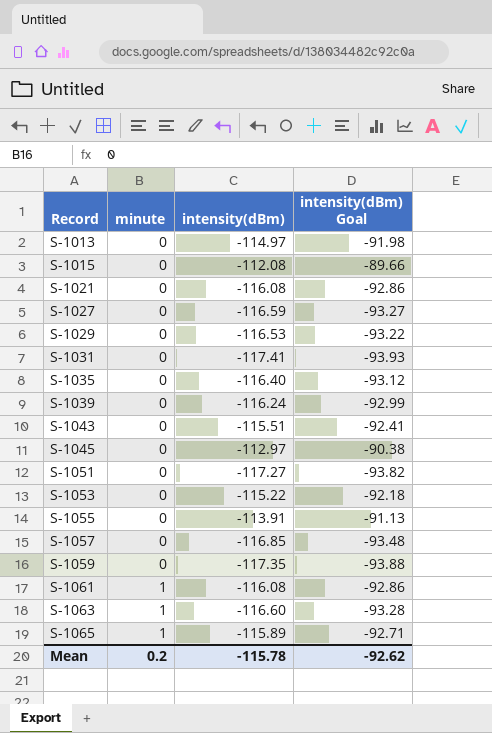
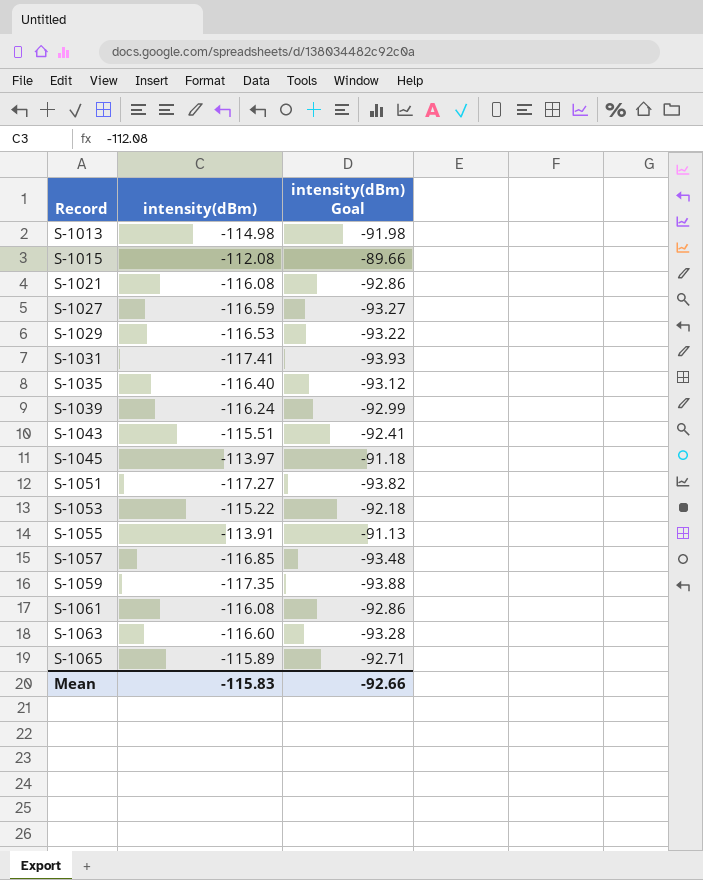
column minute | position: 2 -> none
S-1013 | intensity(dBm): -114.97 -> -114.98
S-1045 | intensity(dBm): -112.97 -> -113.97
S-1045 | intensity(dBm) Goal: -90.38 -> -91.18
Mean | intensity(dBm): -115.78 -> -115.83
Mean | intensity(dBm) Goal: -92.62 -> -92.66

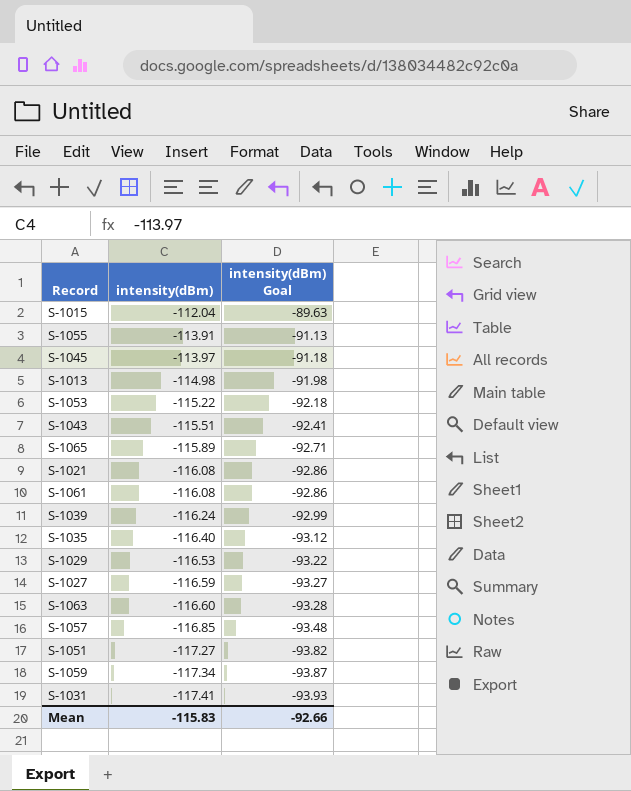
row order: Record ascending -> intensity(dBm) descending
S-1015 | intensity(dBm): -112.08 -> -112.04
S-1015 | intensity(dBm) Goal: -89.66 -> -89.63
S-1059 | intensity(dBm): -117.35 -> -117.34
S-1059 | intensity(dBm) Goal: -93.88 -> -93.87

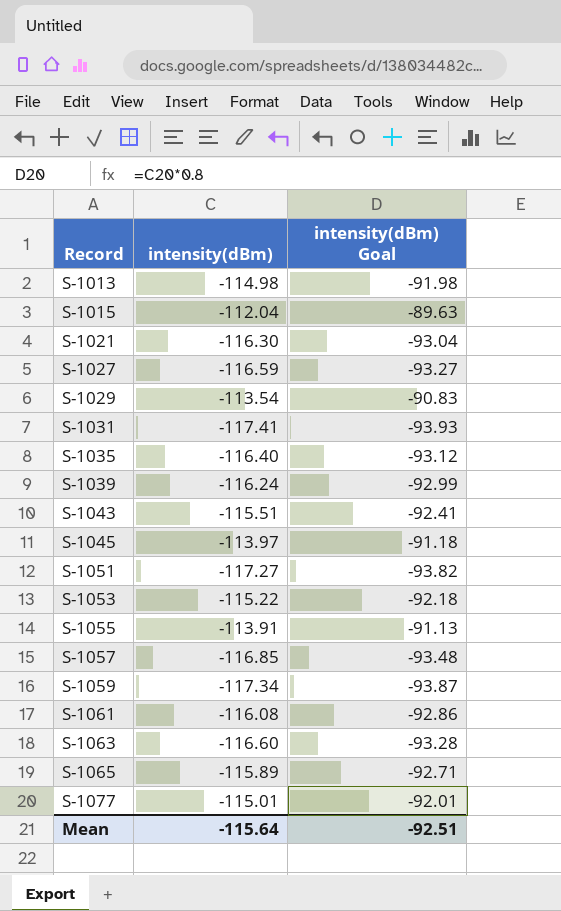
row order: intensity(dBm) descending -> Record ascending
S-1021 | intensity(dBm): -116.08 -> -116.30
S-1021 | intensity(dBm) Goal: -92.86 -> -93.04
S-1029 | intensity(dBm): -116.53 -> -113.54
S-1029 | intensity(dBm) Goal: -93.22 -> -90.83
row S-1077: none -> -115.01 | -92.01
Mean | intensity(dBm): -115.83 -> -115.64
Mean | intensity(dBm) Goal: -92.66 -> -92.51

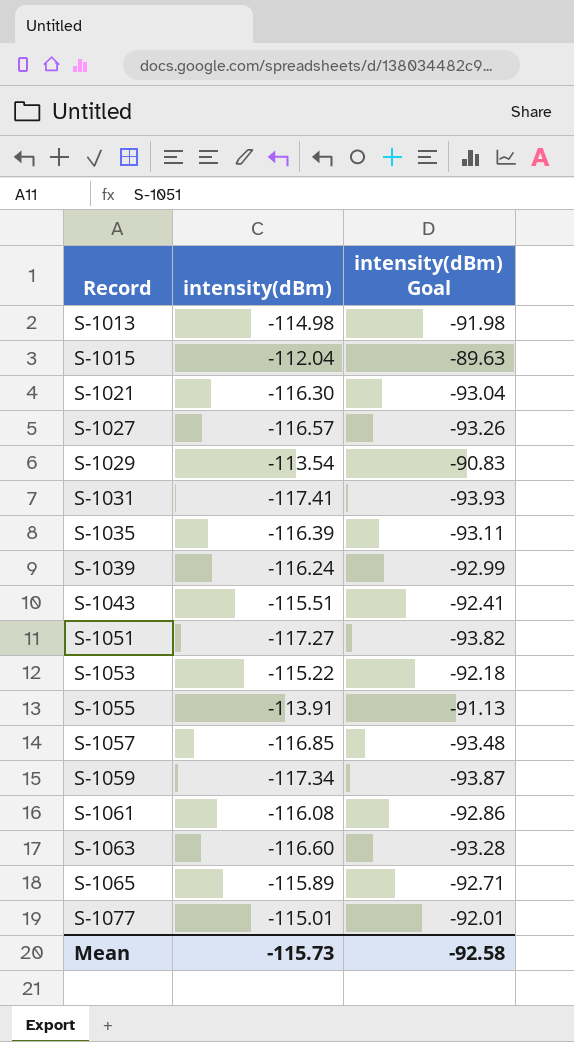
row S-1045: -113.97 | -91.18 -> none
S-1027 | intensity(dBm): -116.59 -> -116.57
S-1027 | intensity(dBm) Goal: -93.27 -> -93.26
S-1035 | intensity(dBm): -116.40 -> -116.39
S-1035 | intensity(dBm) Goal: -93.12 -> -93.11
Mean | intensity(dBm): -115.64 -> -115.73
Mean | intensity(dBm) Goal: -92.51 -> -92.58

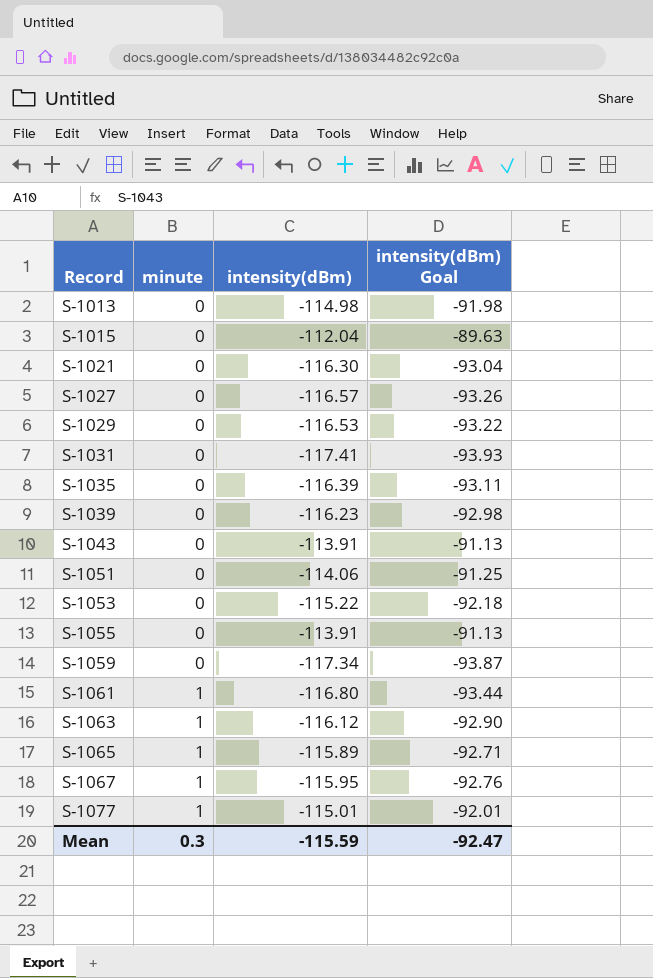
column minute | position: none -> 2
row S-1057: -116.85 | -93.48 -> none
S-1029 | intensity(dBm): -113.54 -> -116.53
S-1029 | intensity(dBm) Goal: -90.83 -> -93.22
S-1039 | intensity(dBm): -116.24 -> -116.23
S-1039 | intensity(dBm) Goal: -92.99 -> -92.98
S-1043 | intensity(dBm): -115.51 -> -113.91
S-1043 | intensity(dBm) Goal: -92.41 -> -91.13
S-1051 | intensity(dBm): -117.27 -> -114.06
S-1051 | intensity(dBm) Goal: -93.82 -> -91.25
S-1061 | intensity(dBm): -116.08 -> -116.80
S-1061 | intensity(dBm) Goal: -92.86 -> -93.44
S-1063 | intensity(dBm): -116.60 -> -116.12
S-1063 | intensity(dBm) Goal: -93.28 -> -92.90
row S-1067: none -> 1 | -115.95 | -92.76
Mean | intensity(dBm): -115.73 -> -115.59
Mean | intensity(dBm) Goal: -92.58 -> -92.47

